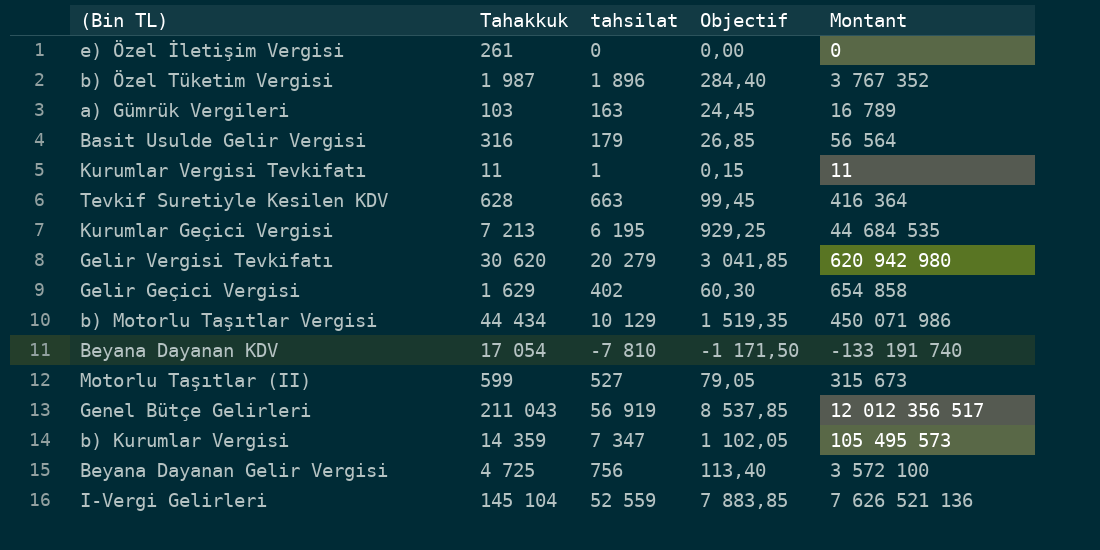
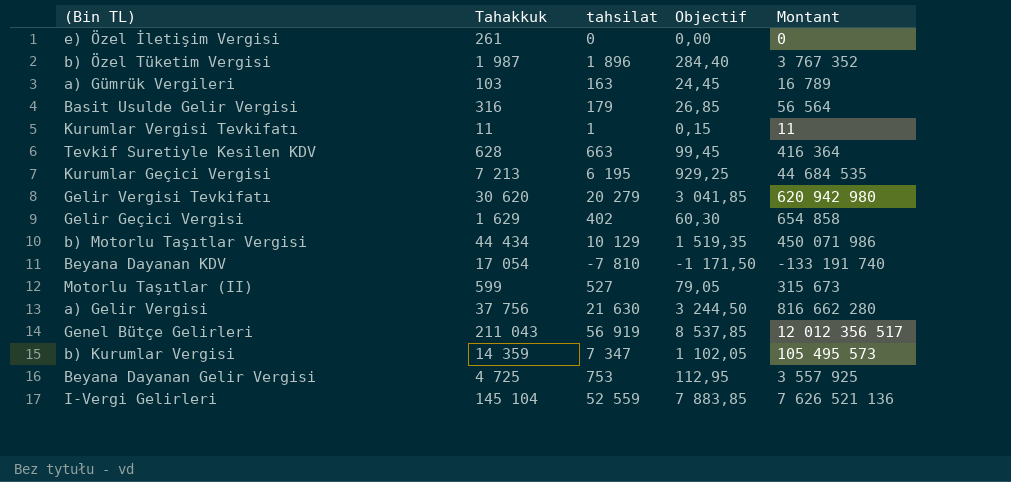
row a) Gelir Vergisi: none -> 37 756 | 21 630 | 3 244,50 | 816 662 280
Beyana Dayanan Gelir Vergisi | tahsilat: 756 -> 753
Beyana Dayanan Gelir Vergisi | Objectif: 113,40 -> 112,95
Beyana Dayanan Gelir Vergisi | Montant: 3 572 100 -> 3 557 925

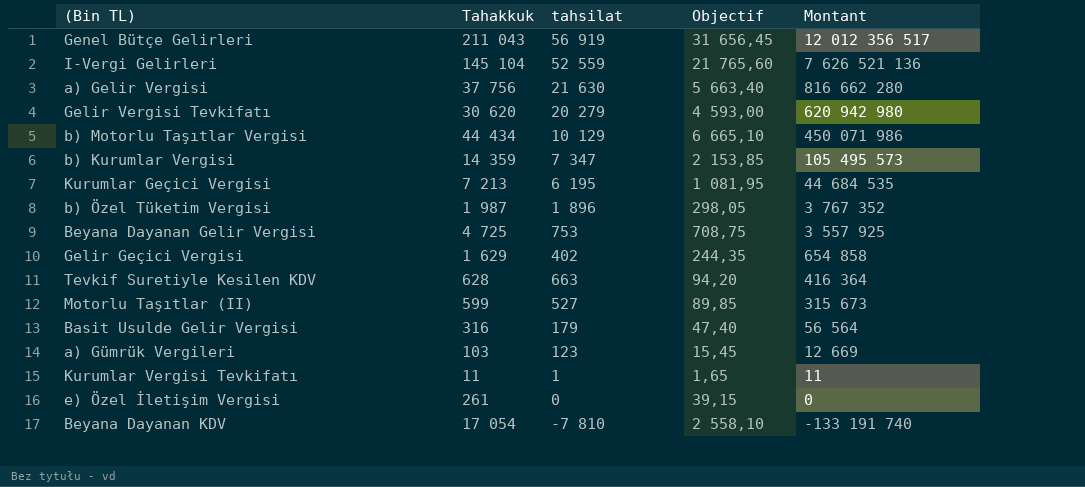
row order: none -> Montant descending
column Objectif | formula: [tahsilat] * 0,15 -> [Tahakkuk] * 0,15
a) Gümrük Vergileri | tahsilat: 163 -> 123
a) Gümrük Vergileri | Montant: 16 789 -> 12 669

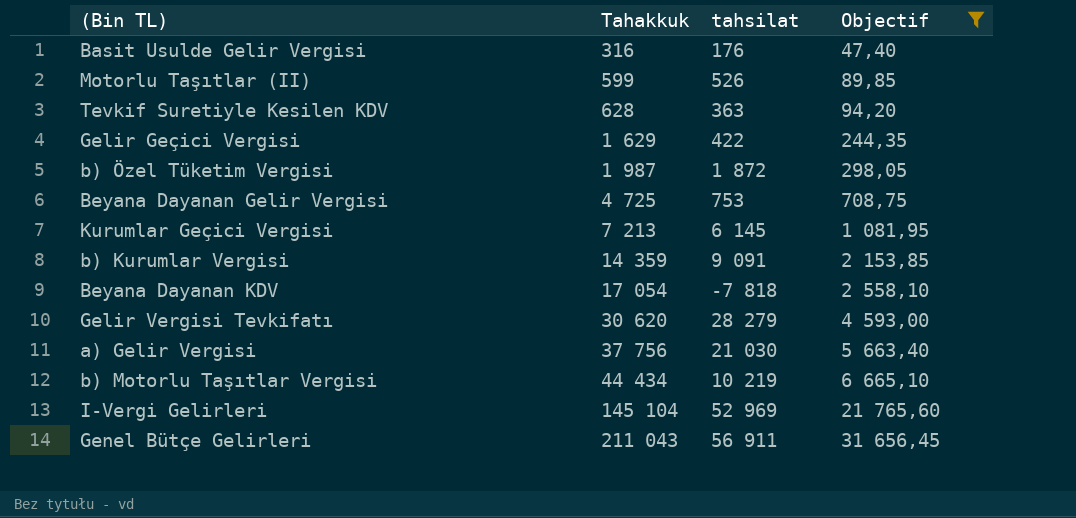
filter: none -> Objectif >= 47,40
row order: Montant descending -> Tahakkuk ascending
column Montant | formula: [Tahakkuk] * [tahsilat] -> none
Basit Usulde Gelir Vergisi | tahsilat: 179 -> 176
Motorlu Taşıtlar (II) | tahsilat: 527 -> 526
Tevkif Suretiyle Kesilen KDV | tahsilat: 663 -> 363
Gelir Geçici Vergisi | tahsilat: 402 -> 422
b) Özel Tüketim Vergisi | tahsilat: 1 896 -> 1 872
Kurumlar Geçici Vergisi | tahsilat: 6 195 -> 6 145
b) Kurumlar Vergisi | tahsilat: 7 347 -> 9 091
Beyana Dayanan KDV | tahsilat: -7 810 -> -7 818
Gelir Vergisi Tevkifatı | tahsilat: 20 279 -> 28 279
a) Gelir Vergisi | tahsilat: 21 630 -> 21 030
b) Motorlu Taşıtlar Vergisi | tahsilat: 10 129 -> 10 219
I-Vergi Gelirleri | tahsilat: 52 559 -> 52 969
Genel Bütçe Gelirleri | tahsilat: 56 919 -> 56 911

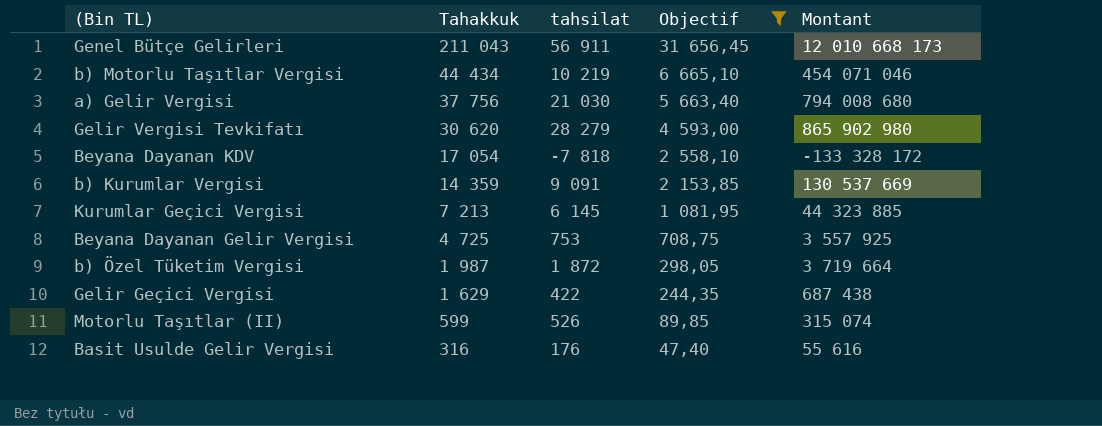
row order: Tahakkuk ascending -> Tahakkuk descending
column Montant | formula: none -> [Tahakkuk] * [tahsilat]
row Tevkif Suretiyle Kesilen KDV: 628 | 363 | 94,20 -> none
row I-Vergi Gelirleri: 145 104 | 52 969 | 21 765,60 -> none

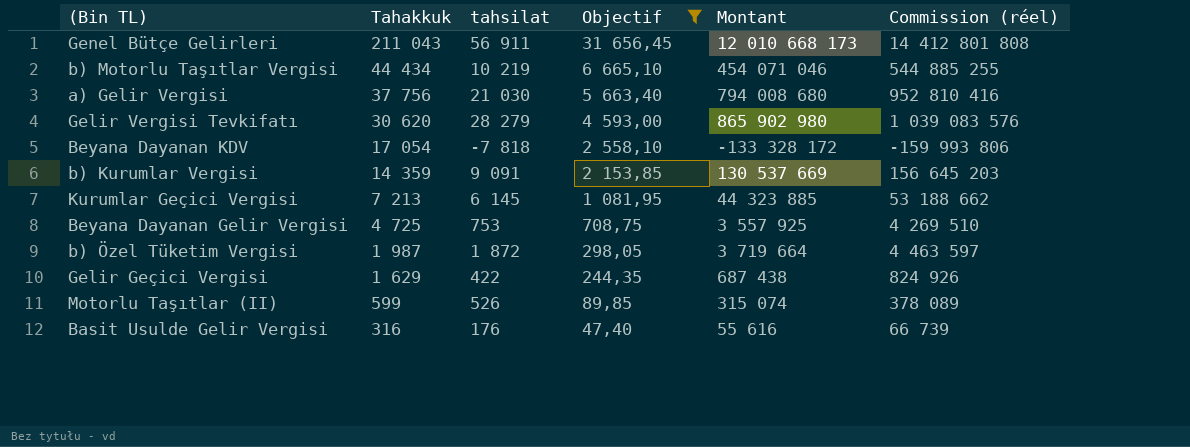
column Commission (réel) | formula: none -> [Montant] * 1,2

